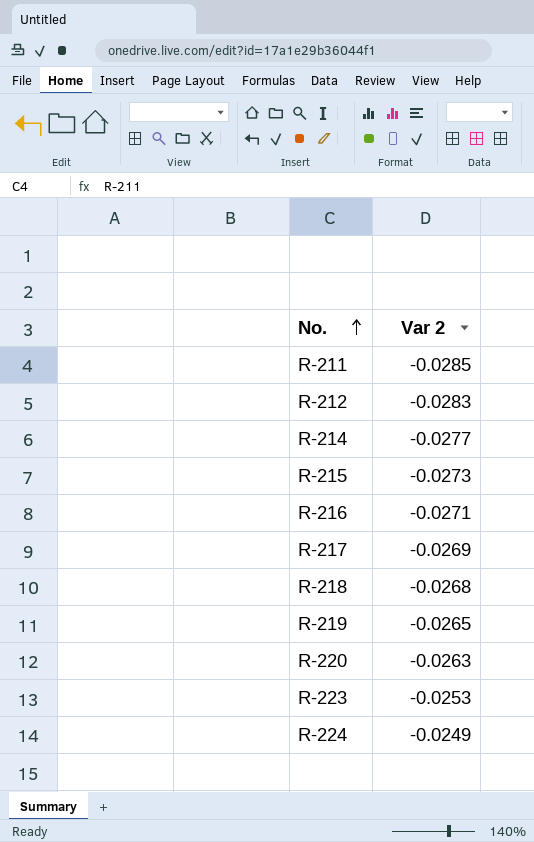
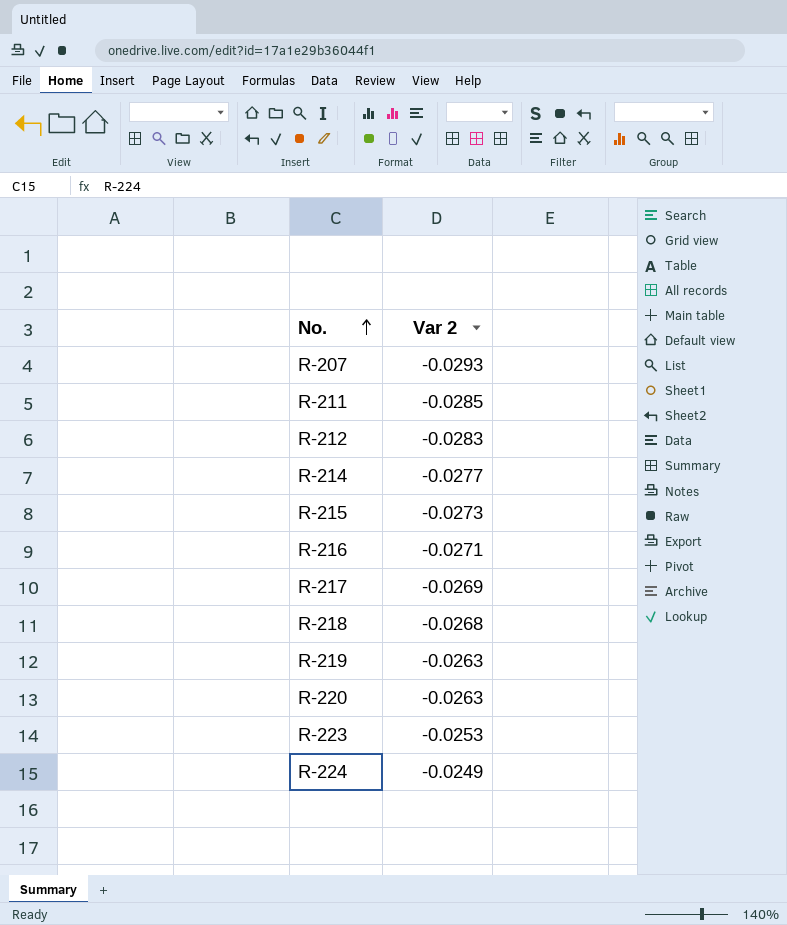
row R-207: none -> -0.0293
R-219 | Var 2: -0.0265 -> -0.0263

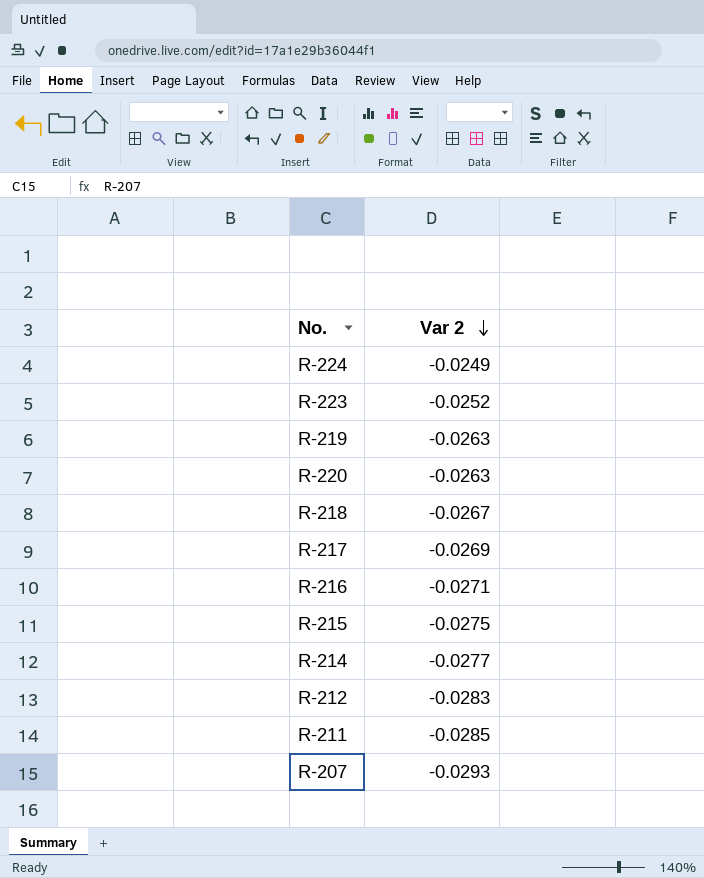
row order: No. ascending -> Var 2 descending
R-223 | Var 2: -0.0253 -> -0.0252
R-218 | Var 2: -0.0268 -> -0.0267
R-215 | Var 2: -0.0273 -> -0.0275

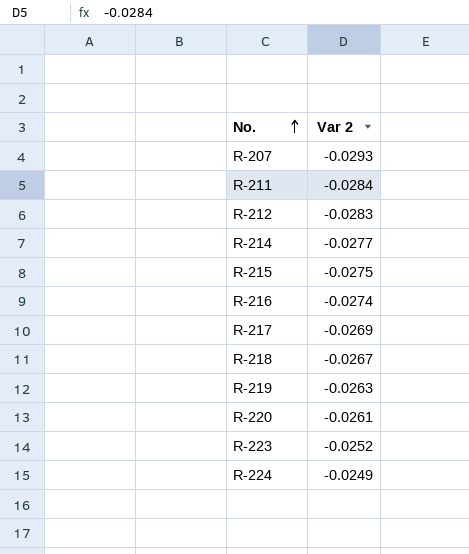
row order: Var 2 descending -> No. ascending
R-211 | Var 2: -0.0285 -> -0.0284
R-216 | Var 2: -0.0271 -> -0.0274
R-220 | Var 2: -0.0263 -> -0.0261

